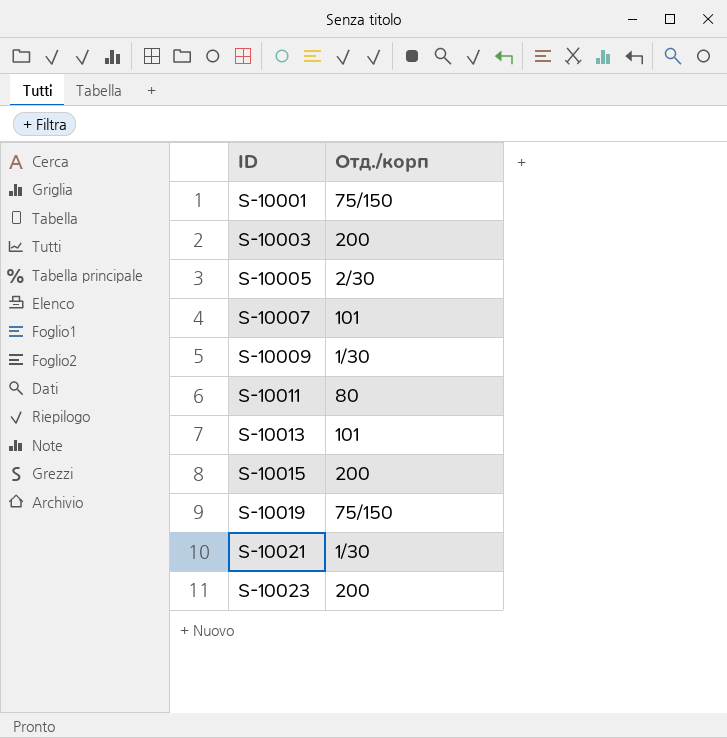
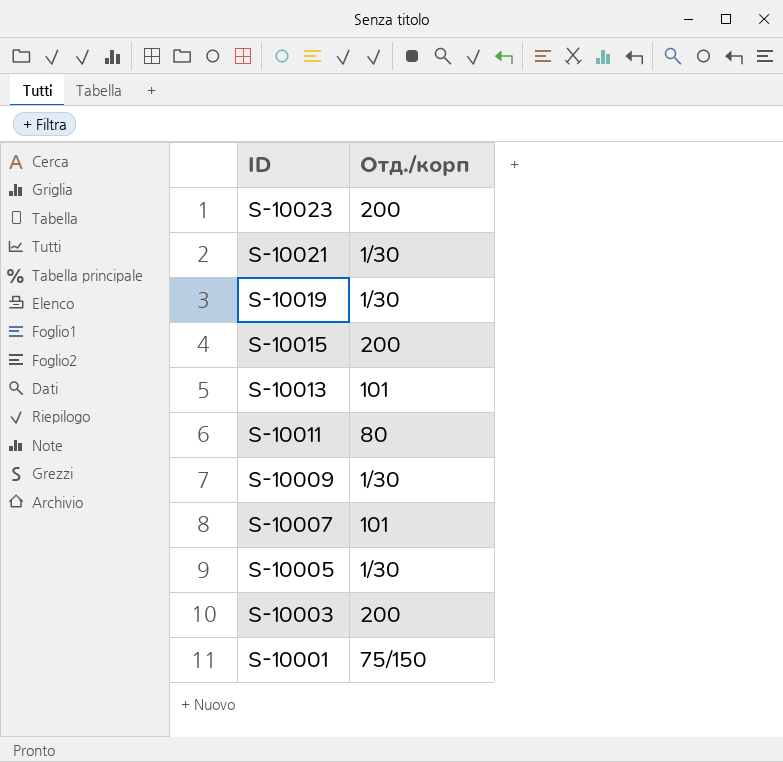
row order: ID ascending -> ID descending
S-10019 | Отд./корп: 75/150 -> 1/30
S-10005 | Отд./корп: 2/30 -> 1/30

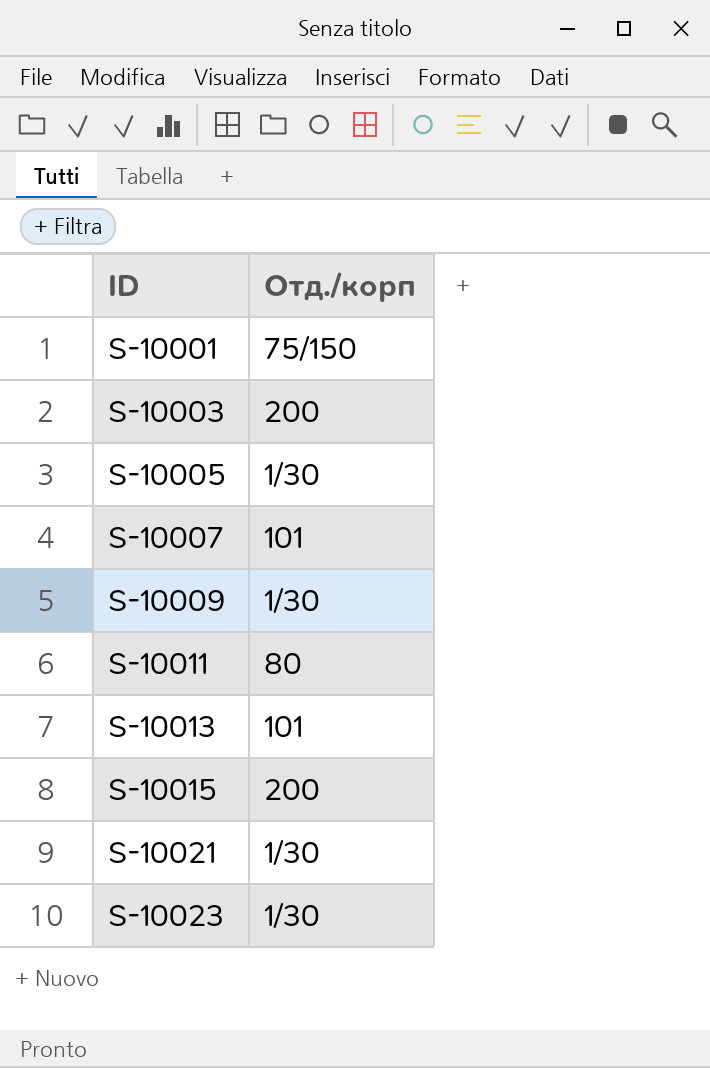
row order: ID descending -> ID ascending
row S-10019: 1/30 -> none
S-10023 | Отд./корп: 200 -> 1/30

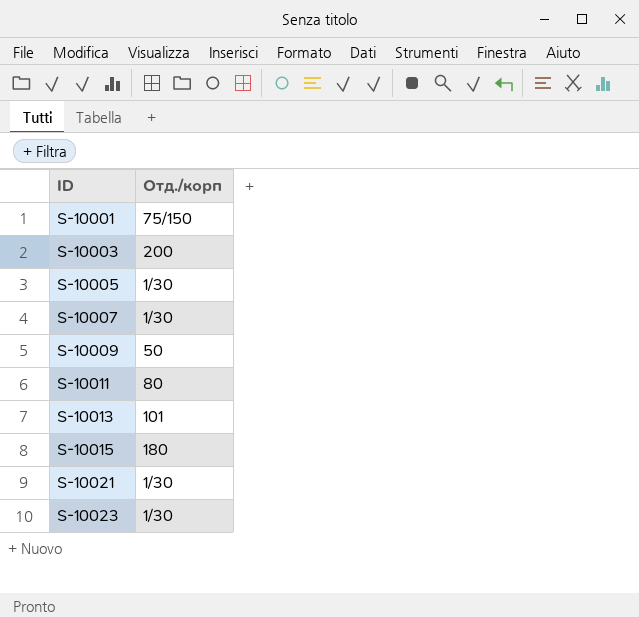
S-10007 | Отд./корп: 101 -> 1/30
S-10009 | Отд./корп: 1/30 -> 50
S-10015 | Отд./корп: 200 -> 180

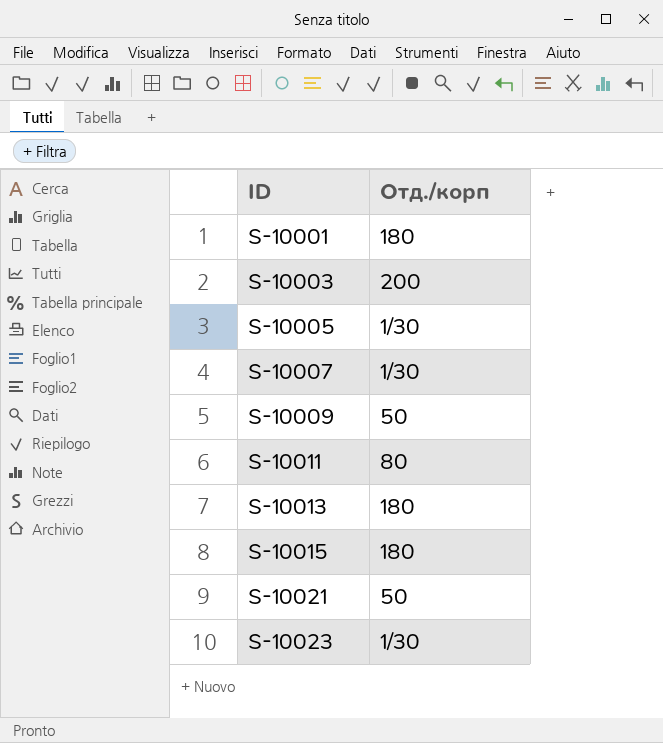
S-10001 | Отд./корп: 75/150 -> 180
S-10013 | Отд./корп: 101 -> 180
S-10021 | Отд./корп: 1/30 -> 50

